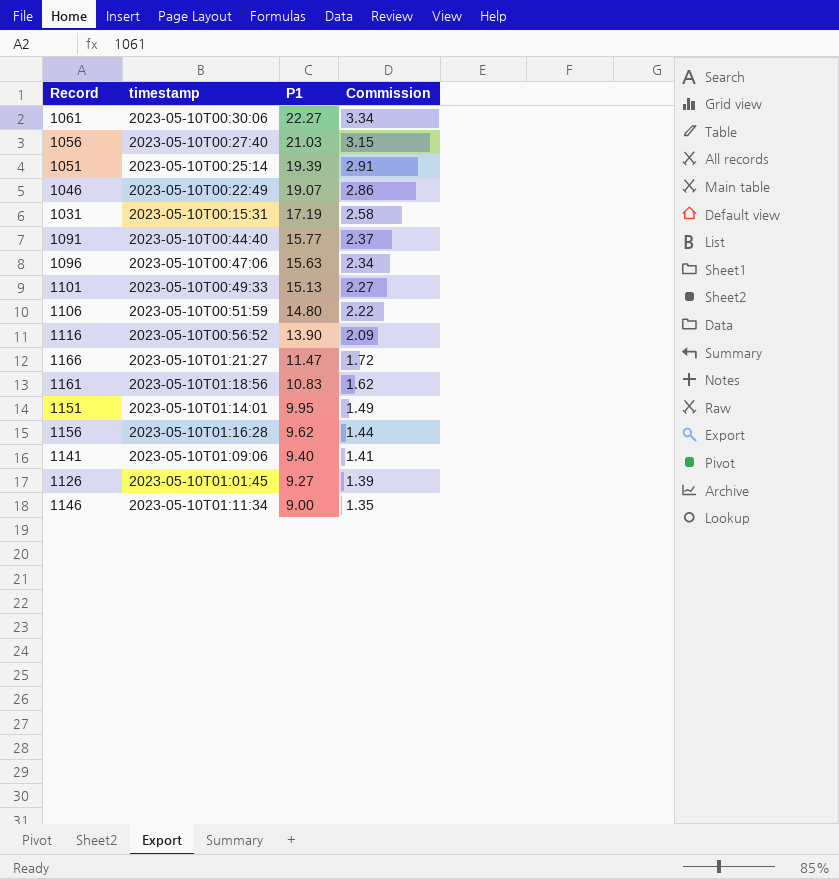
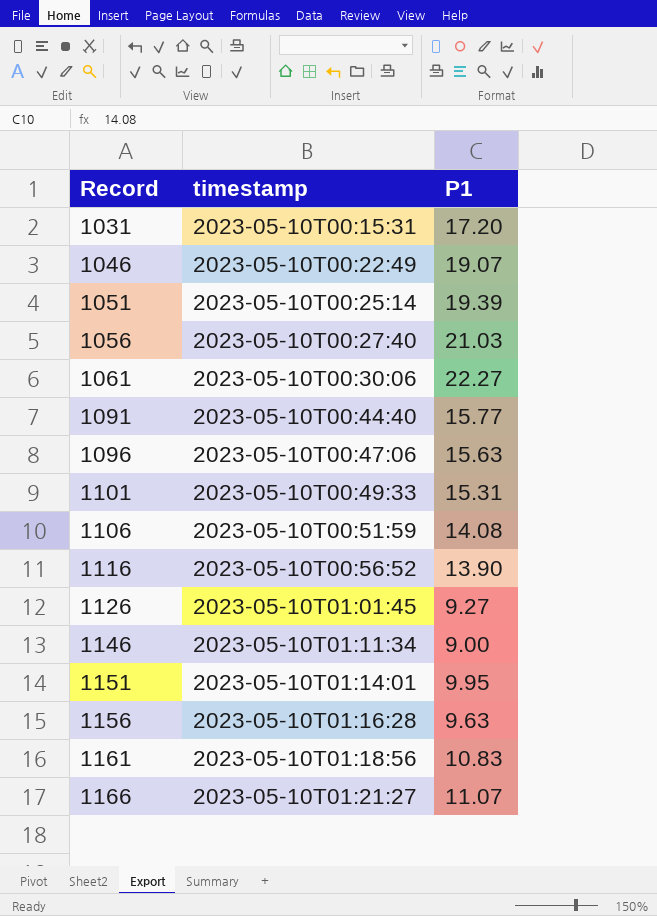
row order: P1 descending -> Record ascending
column Commission | formula: [P1] * 0.15 -> none
row 1141: 2023-05-10T01:09:06 | 9.40 | 1.41 -> none
1031 | P1: 17.19 -> 17.20
1101 | P1: 15.13 -> 15.31
1106 | P1: 14.80 -> 14.08
1156 | P1: 9.62 -> 9.63
1166 | P1: 11.47 -> 11.07

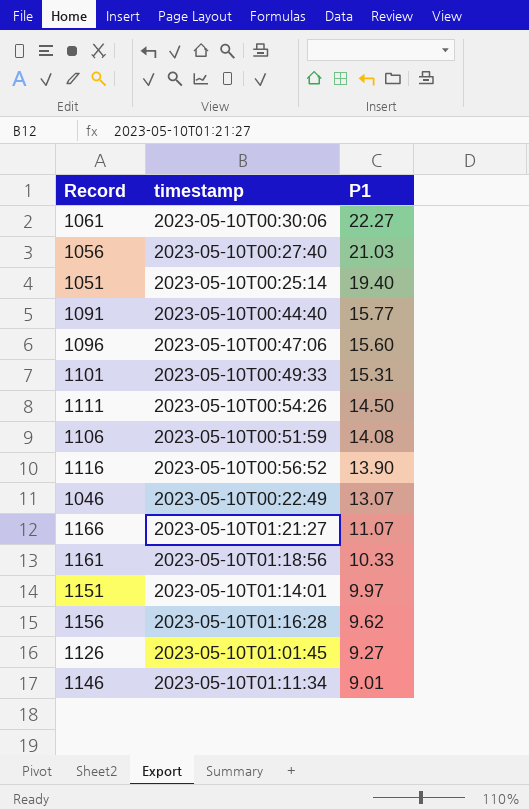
row order: Record ascending -> P1 descending
row 1031: 2023-05-10T00:15:31 | 17.20 -> none
1051 | P1: 19.39 -> 19.40
1096 | P1: 15.63 -> 15.60
row 1111: none -> 2023-05-10T00:54:26 | 14.50
1046 | P1: 19.07 -> 13.07
1161 | P1: 10.83 -> 10.33
1151 | P1: 9.95 -> 9.97
1156 | P1: 9.63 -> 9.62
1146 | P1: 9.00 -> 9.01

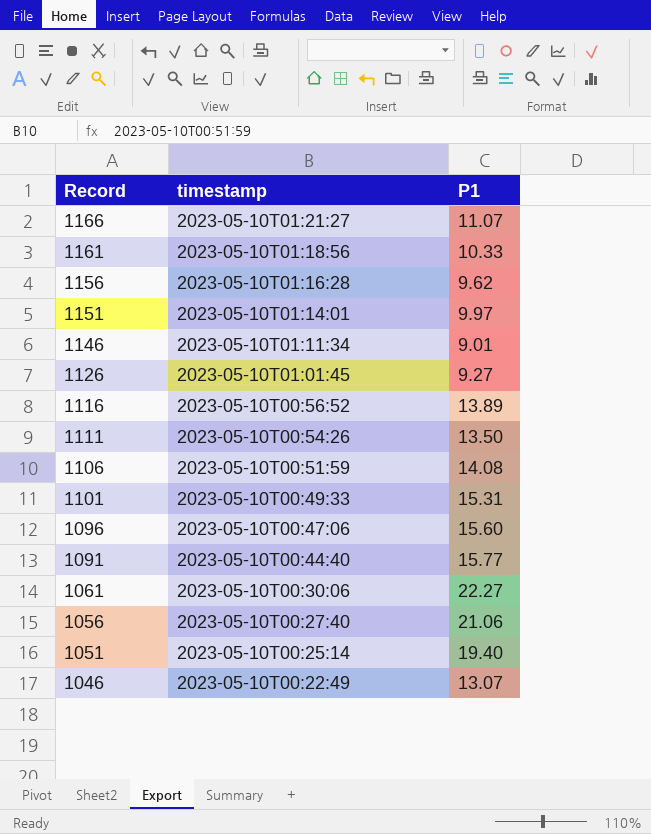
row order: P1 descending -> Record descending
1116 | P1: 13.90 -> 13.89
1111 | P1: 14.50 -> 13.50
1056 | P1: 21.03 -> 21.06

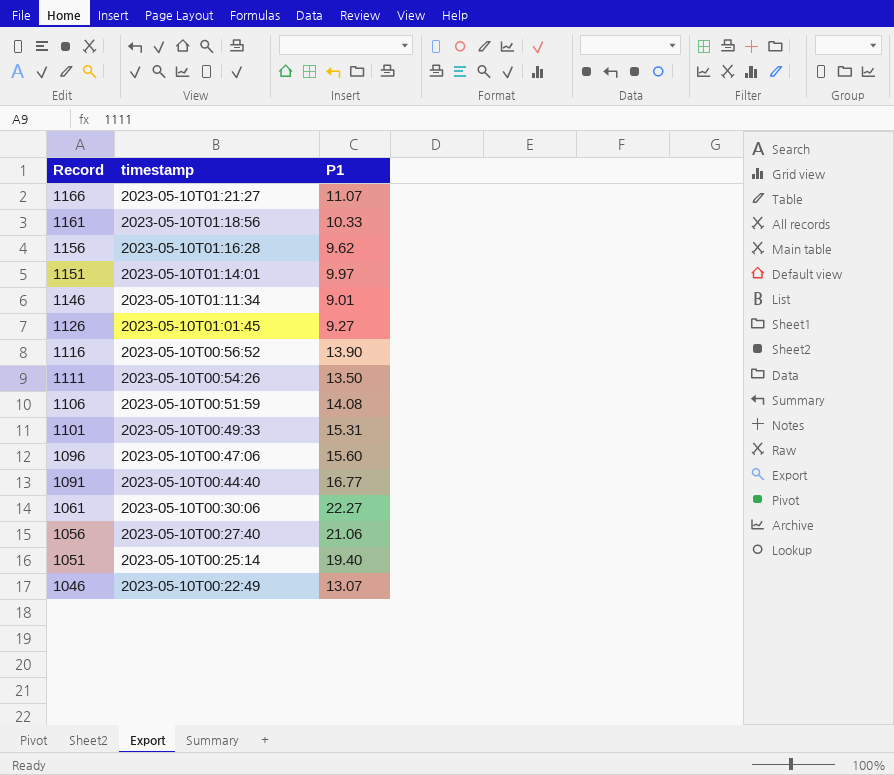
1116 | P1: 13.89 -> 13.90
1091 | P1: 15.77 -> 16.77

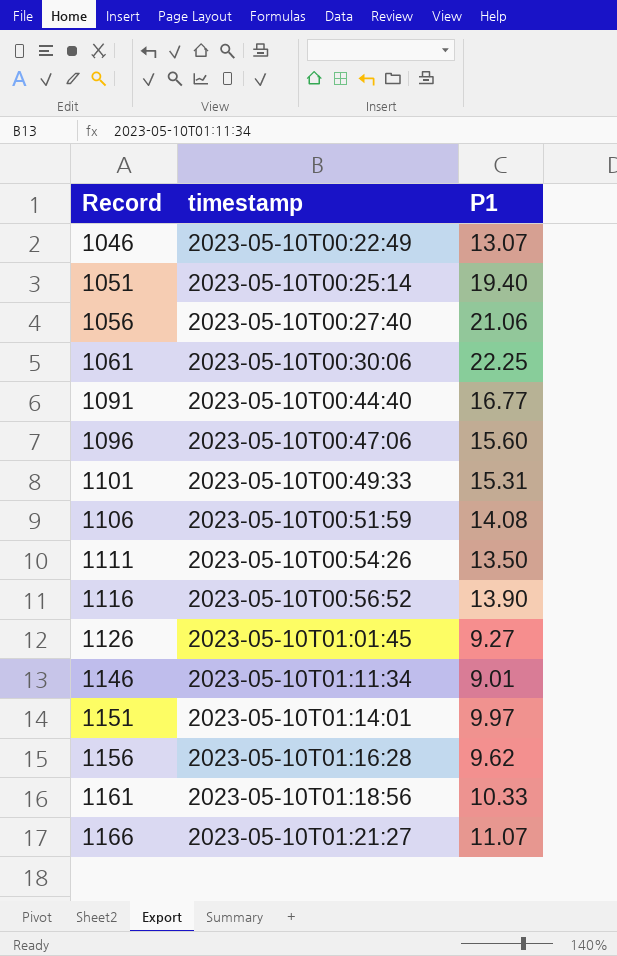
row order: Record descending -> Record ascending
1061 | P1: 22.27 -> 22.25

